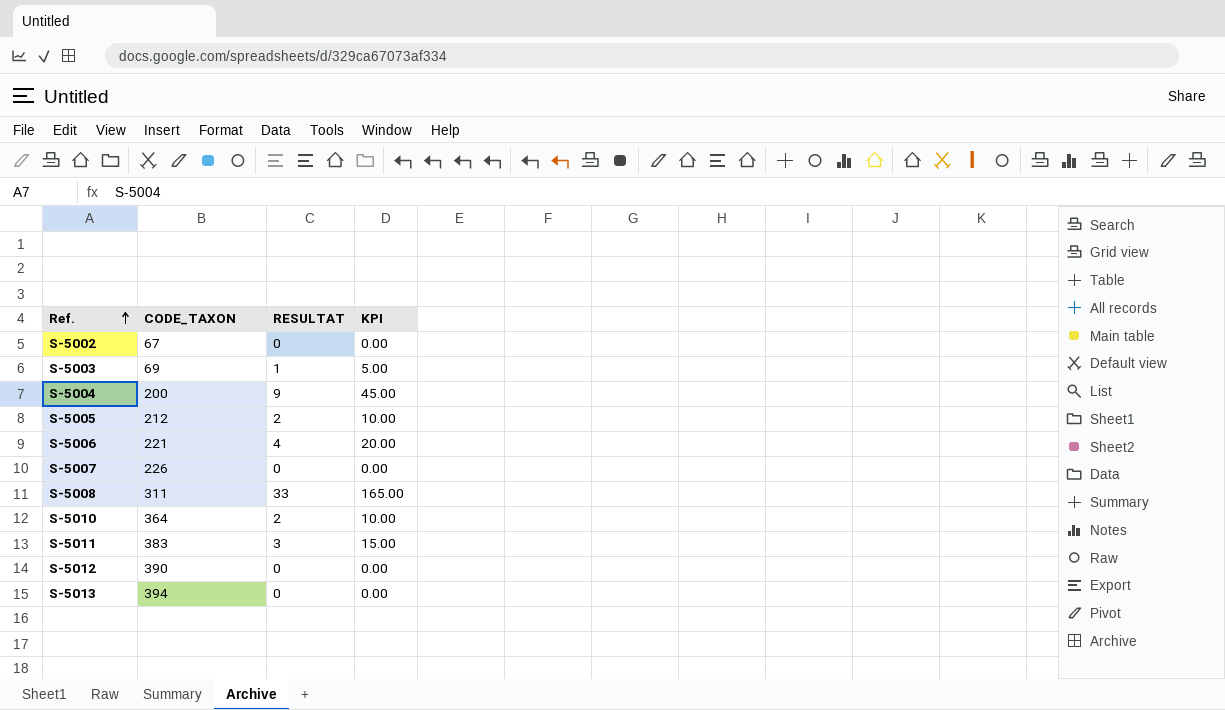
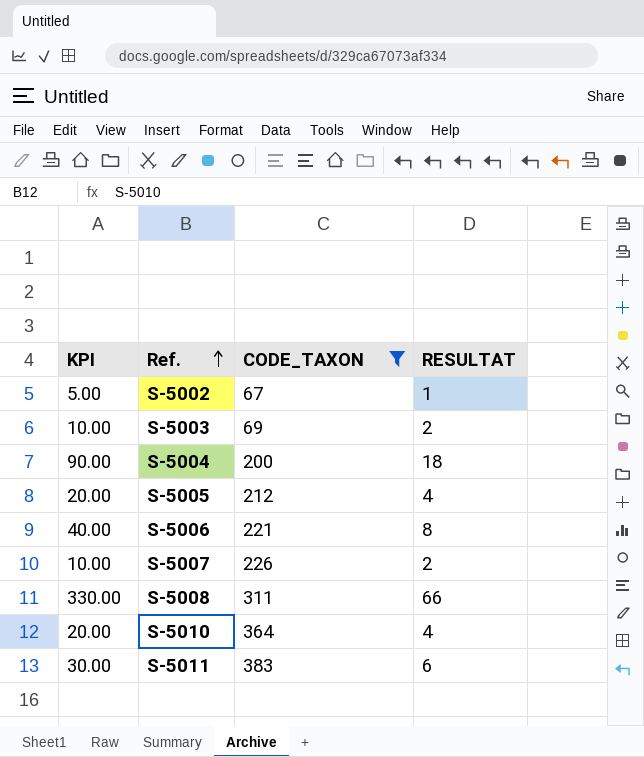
filter: none -> CODE_TAXON <= 383
column KPI | position: 4 -> 1
S-5002 | KPI: 0.00 -> 5.00
S-5002 | RESULTAT: 0 -> 1
S-5003 | KPI: 5.00 -> 10.00
S-5003 | RESULTAT: 1 -> 2
S-5004 | KPI: 45.00 -> 90.00
S-5004 | RESULTAT: 9 -> 18
S-5005 | KPI: 10.00 -> 20.00
S-5005 | RESULTAT: 2 -> 4
S-5006 | KPI: 20.00 -> 40.00
S-5006 | RESULTAT: 4 -> 8
S-5007 | KPI: 0.00 -> 10.00
S-5007 | RESULTAT: 0 -> 2
S-5008 | KPI: 165.00 -> 330.00
S-5008 | RESULTAT: 33 -> 66
S-5010 | KPI: 10.00 -> 20.00
S-5010 | RESULTAT: 2 -> 4
S-5011 | KPI: 15.00 -> 30.00
S-5011 | RESULTAT: 3 -> 6

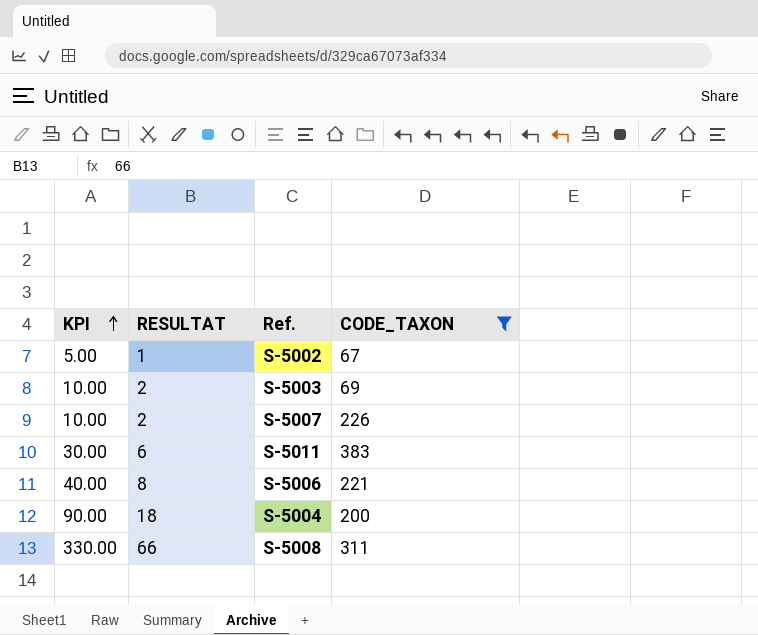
row order: Ref. ascending -> KPI ascending
column RESULTAT | position: 4 -> 2
row S-5005: 20.00 | 212 | 4 -> none
row S-5010: 20.00 | 364 | 4 -> none

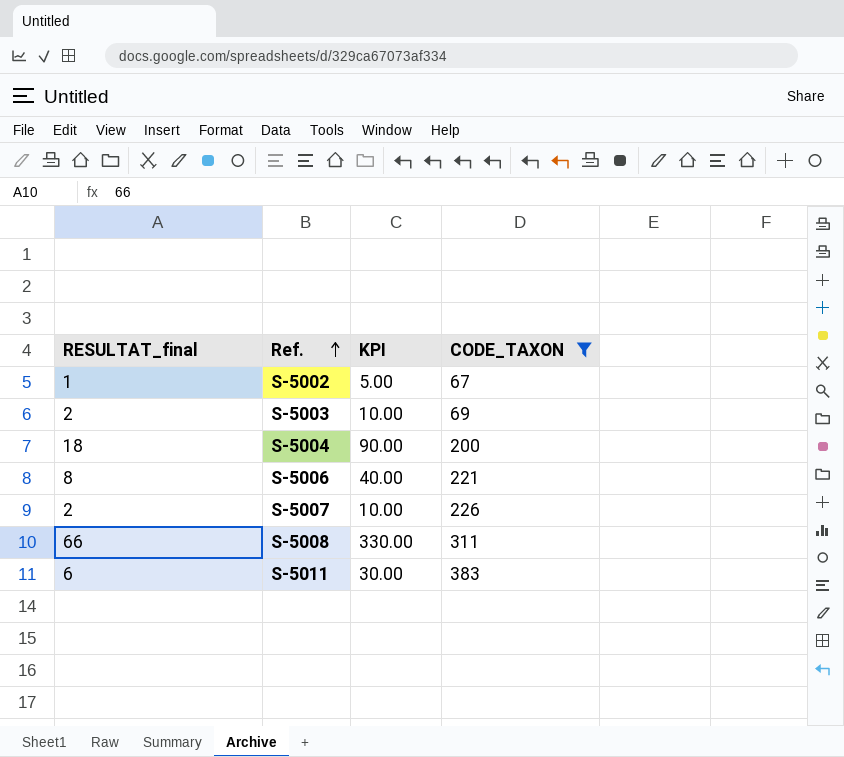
row order: KPI ascending -> Ref. ascending
column name: RESULTAT -> RESULTAT_final
column KPI | position: 1 -> 3

